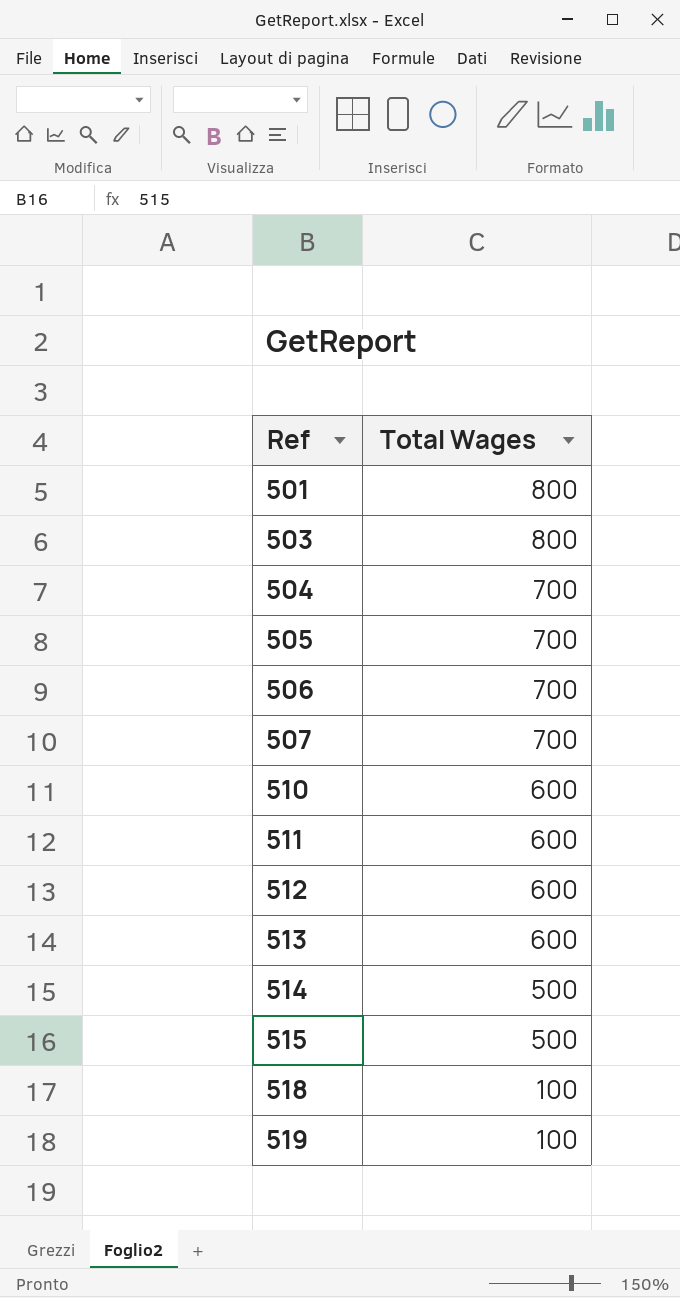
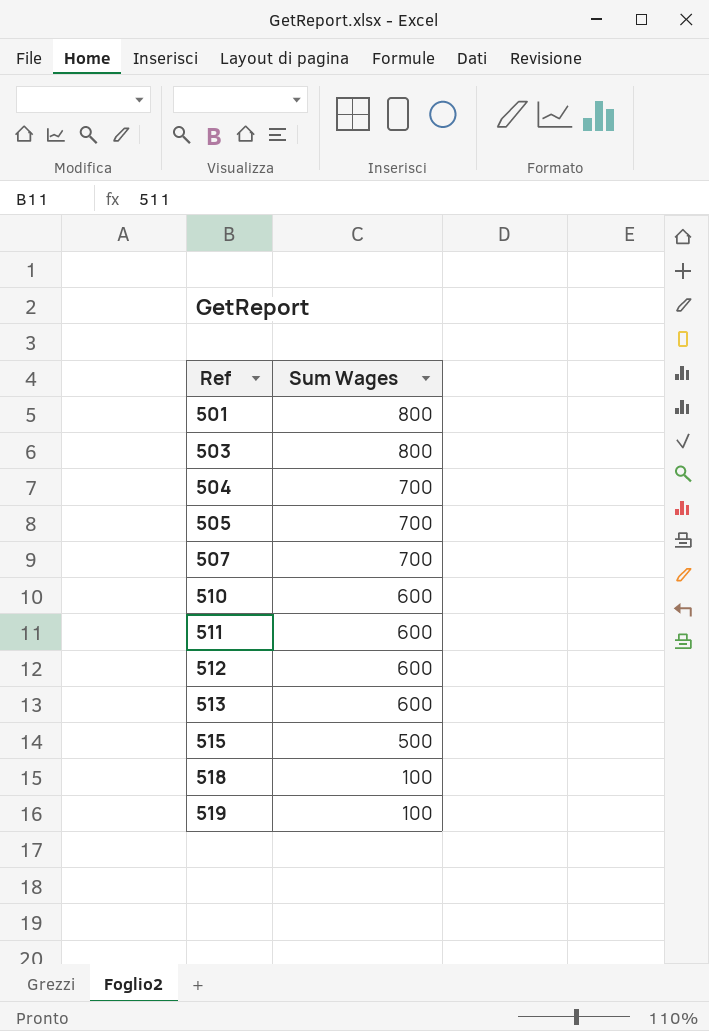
column name: Total Wages -> Sum Wages
row 506: 700 -> none
row 514: 500 -> none

